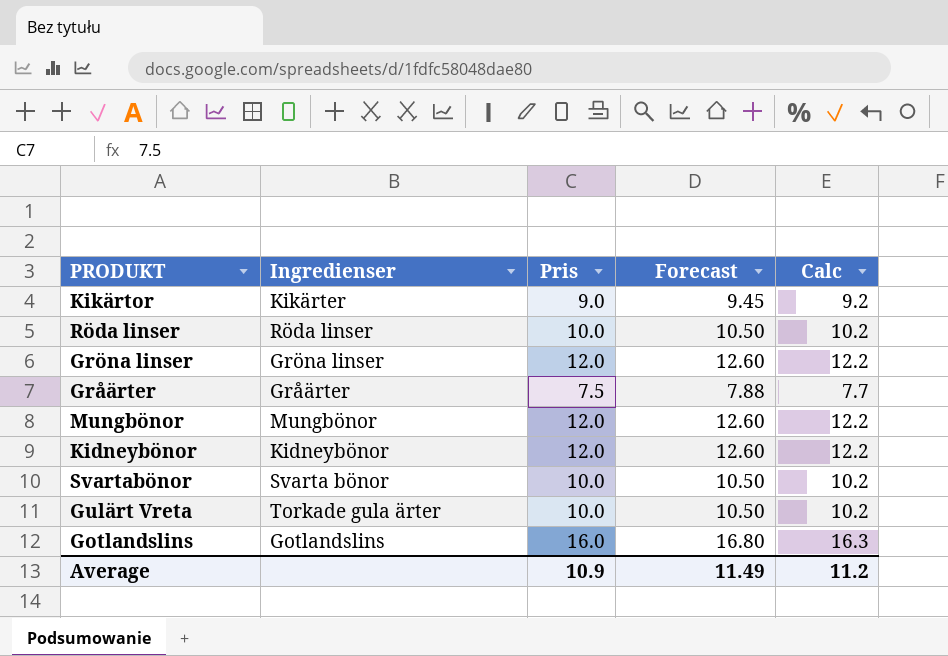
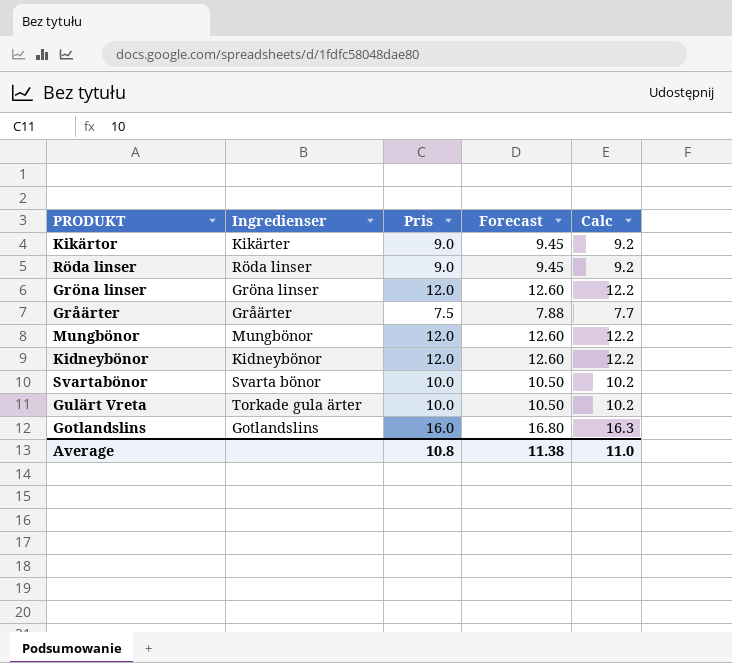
Röda linser | Pris: 10.0 -> 9.0
Röda linser | Forecast: 10.50 -> 9.45
Röda linser | Calc: 10.2 -> 9.2
Average | Pris: 10.9 -> 10.8
Average | Forecast: 11.49 -> 11.38
Average | Calc: 11.2 -> 11.0

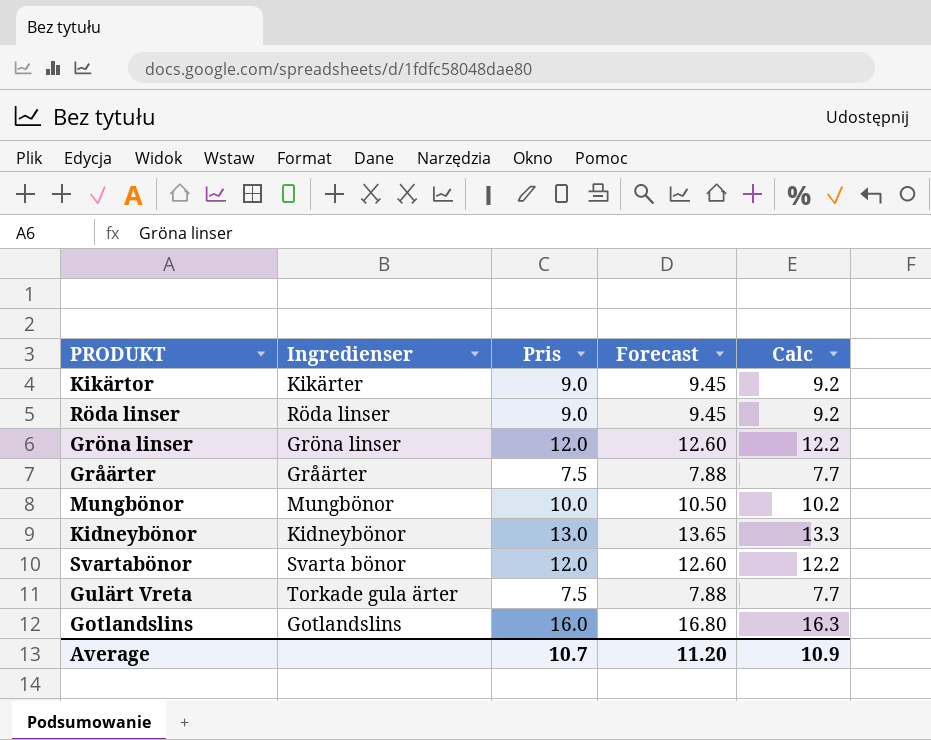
Mungbönor | Pris: 12.0 -> 10.0
Mungbönor | Forecast: 12.60 -> 10.50
Mungbönor | Calc: 12.2 -> 10.2
Kidneybönor | Pris: 12.0 -> 13.0
Kidneybönor | Forecast: 12.60 -> 13.65
Kidneybönor | Calc: 12.2 -> 13.3
Svartabönor | Pris: 10.0 -> 12.0
Svartabönor | Forecast: 10.50 -> 12.60
Svartabönor | Calc: 10.2 -> 12.2
Gulärt Vreta | Pris: 10.0 -> 7.5
Gulärt Vreta | Forecast: 10.50 -> 7.88
Gulärt Vreta | Calc: 10.2 -> 7.7
Average | Pris: 10.8 -> 10.7
Average | Forecast: 11.38 -> 11.20
Average | Calc: 11.0 -> 10.9

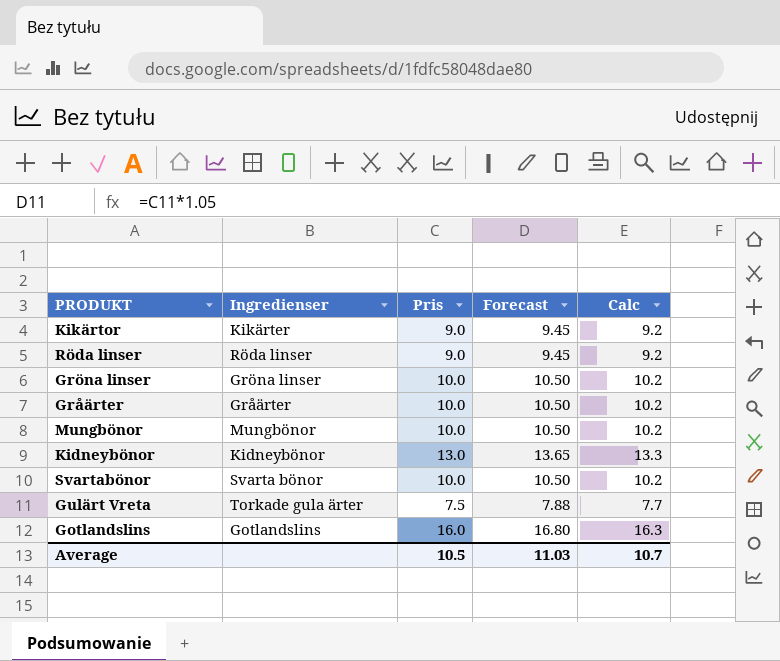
Gröna linser | Pris: 12.0 -> 10.0
Gröna linser | Forecast: 12.60 -> 10.50
Gröna linser | Calc: 12.2 -> 10.2
Gråärter | Pris: 7.5 -> 10.0
Gråärter | Forecast: 7.88 -> 10.50
Gråärter | Calc: 7.7 -> 10.2
Svartabönor | Pris: 12.0 -> 10.0
Svartabönor | Forecast: 12.60 -> 10.50
Svartabönor | Calc: 12.2 -> 10.2
Average | Pris: 10.7 -> 10.5
Average | Forecast: 11.20 -> 11.03
Average | Calc: 10.9 -> 10.7

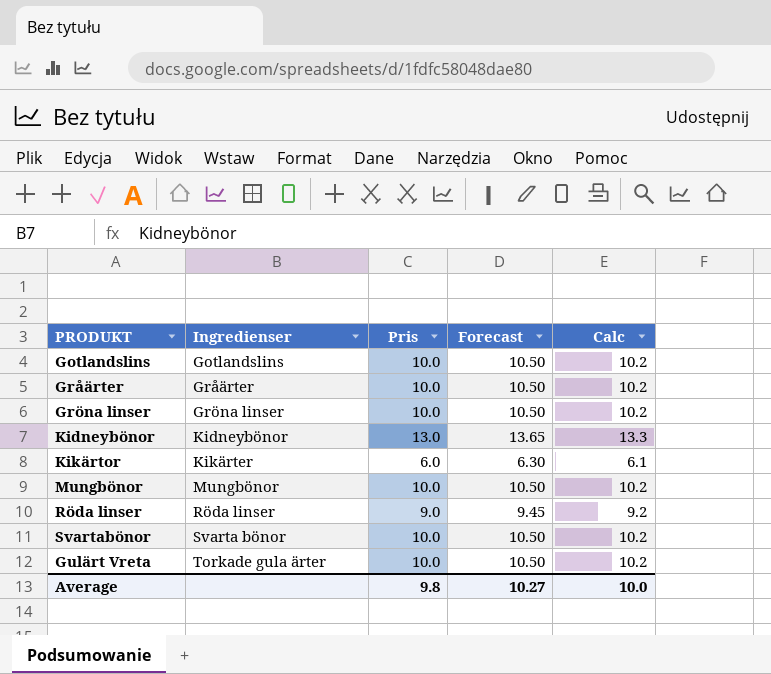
row order: none -> Ingredienser ascending
Gotlandslins | Pris: 16.0 -> 10.0
Gotlandslins | Forecast: 16.80 -> 10.50
Gotlandslins | Calc: 16.3 -> 10.2
Kikärtor | Pris: 9.0 -> 6.0
Kikärtor | Forecast: 9.45 -> 6.30
Kikärtor | Calc: 9.2 -> 6.1
Gulärt Vreta | Pris: 7.5 -> 10.0
Gulärt Vreta | Forecast: 7.88 -> 10.50
Gulärt Vreta | Calc: 7.7 -> 10.2
Average | Pris: 10.5 -> 9.8
Average | Forecast: 11.03 -> 10.27
Average | Calc: 10.7 -> 10.0

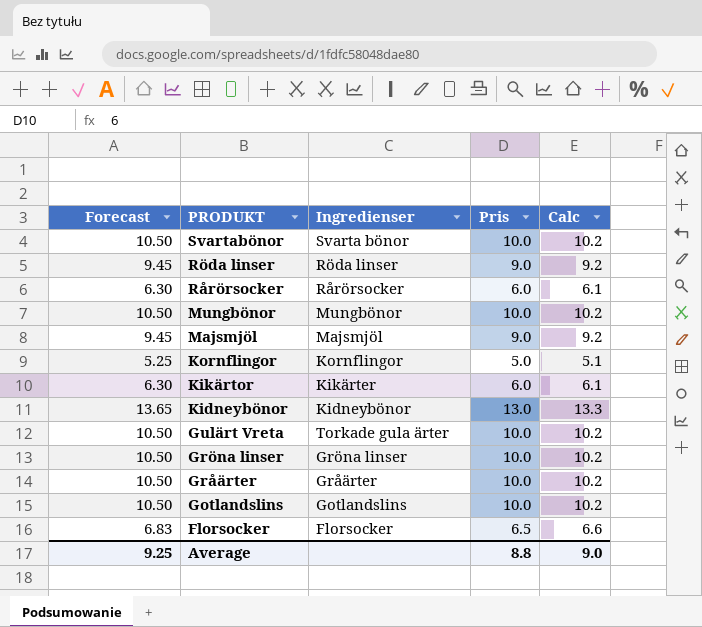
row order: Ingredienser ascending -> PRODUKT descending
column Forecast | position: 4 -> 1
row Rårörsocker: none -> 6.30 | Rårörsocker | 6.0 | 6.1
row Majsmjöl: none -> 9.45 | Majsmjöl | 9.0 | 9.2
row Kornflingor: none -> 5.25 | Kornflingor | 5.0 | 5.1
row Florsocker: none -> 6.83 | Florsocker | 6.5 | 6.6
Average | Forecast: 10.27 -> 9.25
Average | Pris: 9.8 -> 8.8
Average | Calc: 10.0 -> 9.0

